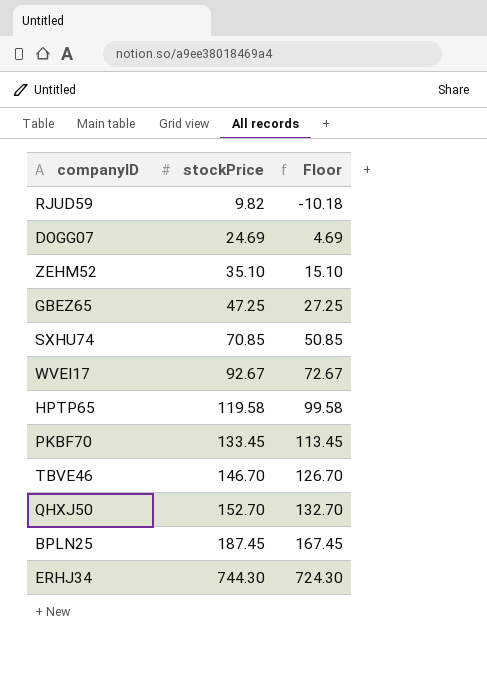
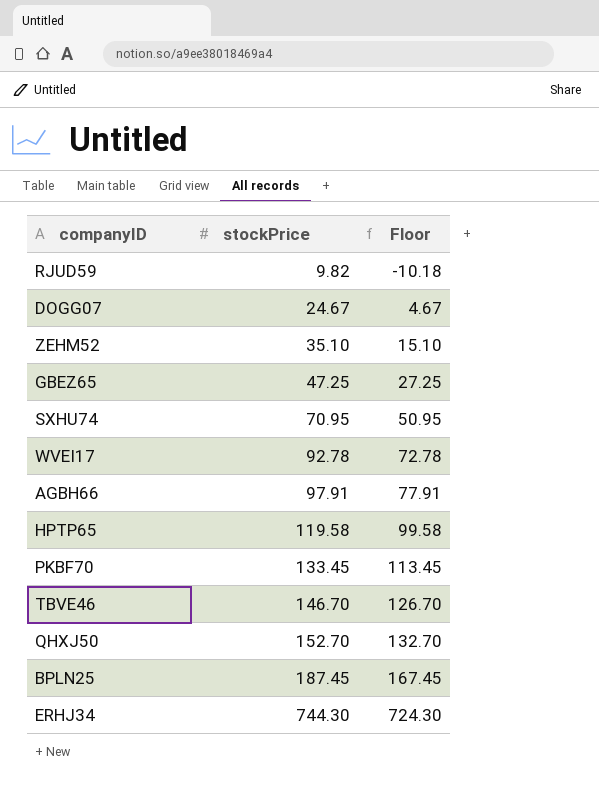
DOGG07 | stockPrice: 24.69 -> 24.67
DOGG07 | Floor: 4.69 -> 4.67
SXHU74 | stockPrice: 70.85 -> 70.95
SXHU74 | Floor: 50.85 -> 50.95
WVEI17 | stockPrice: 92.67 -> 92.78
WVEI17 | Floor: 72.67 -> 72.78
row AGBH66: none -> 97.91 | 77.91

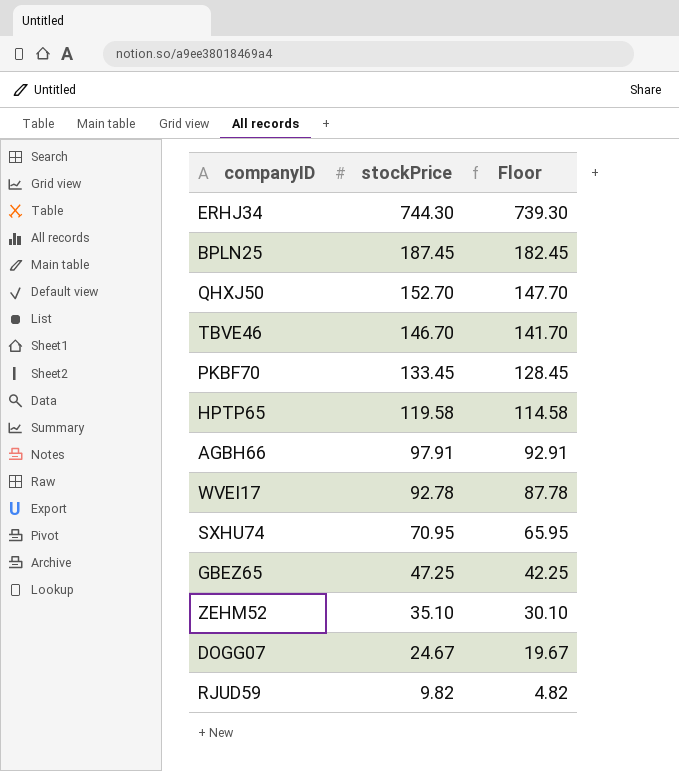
row order: stockPrice ascending -> stockPrice descending
column Floor | formula: [stockPrice] - 20 -> [stockPrice] - 5

